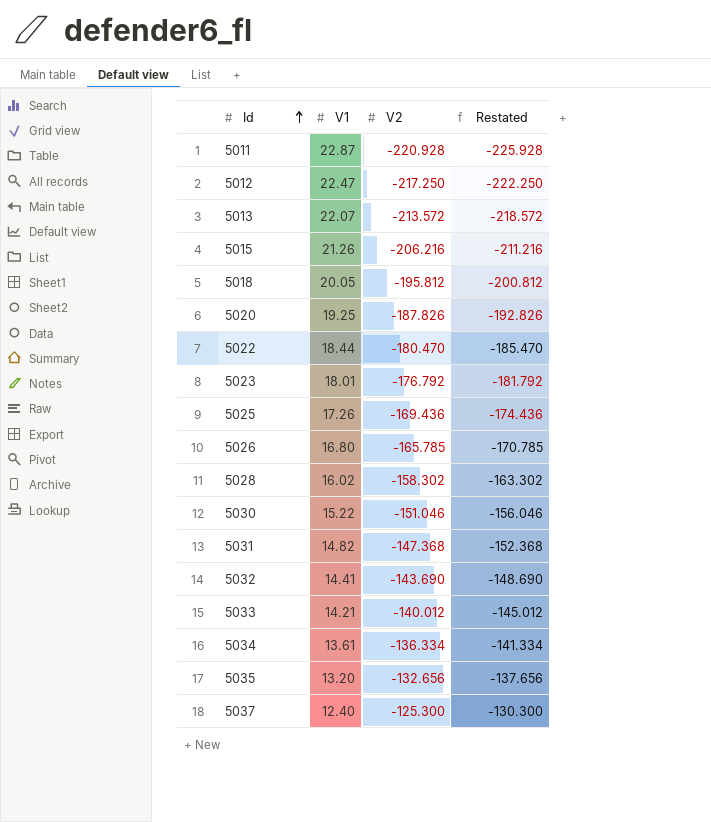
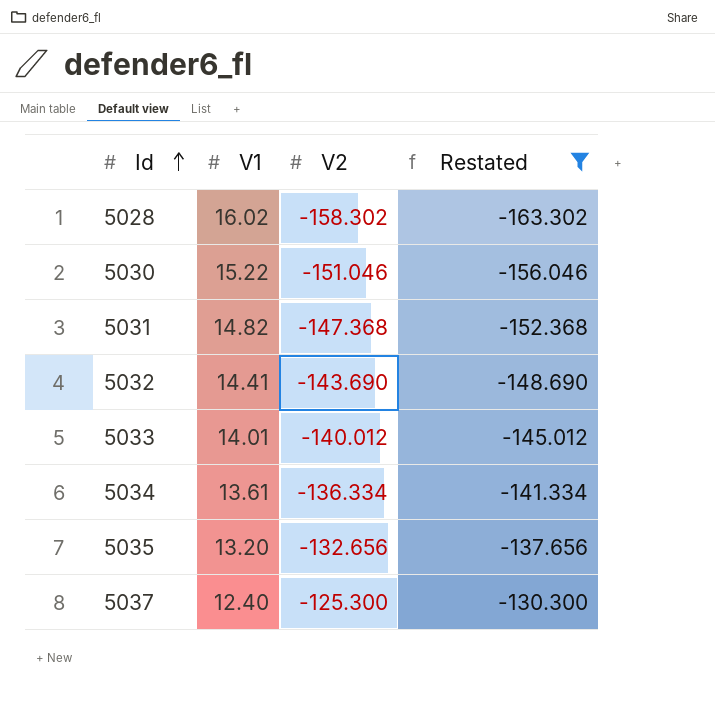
filter: none -> Restated >= -163.302
5033 | V1: 14.21 -> 14.01

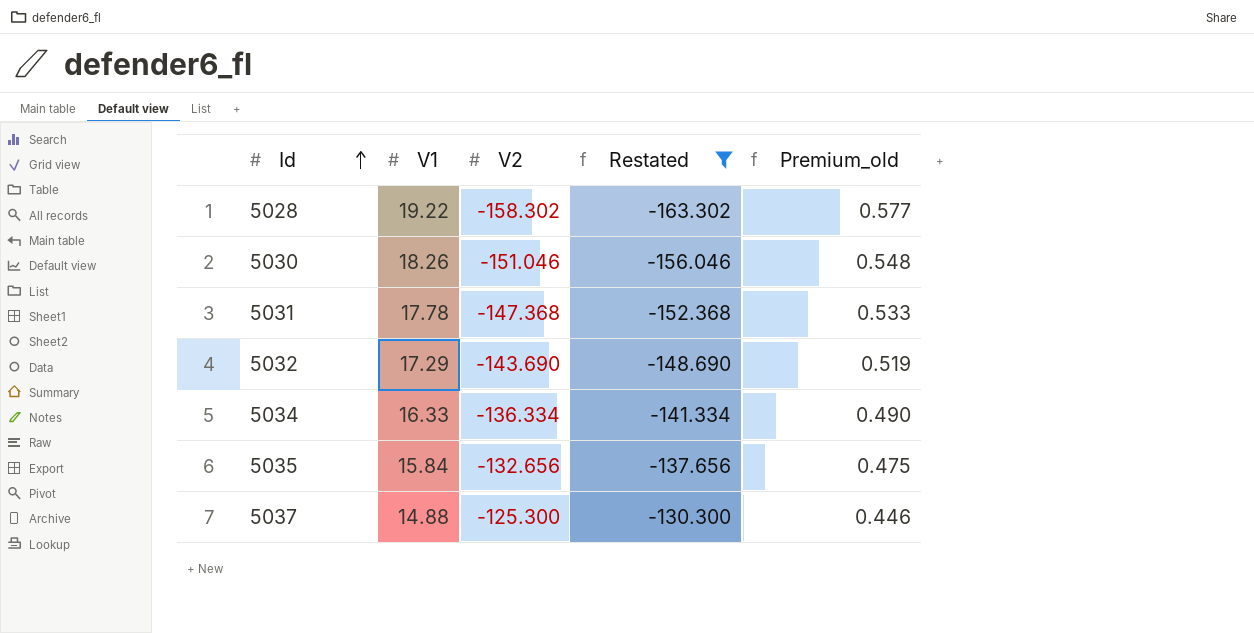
column Premium_old | formula: none -> [V1] * 0.03
row 5033: 14.01 | -140.012 | -145.012 -> none
5028 | V1: 16.02 -> 19.22
5030 | V1: 15.22 -> 18.26
5031 | V1: 14.82 -> 17.78
5032 | V1: 14.41 -> 17.29
5034 | V1: 13.61 -> 16.33
5035 | V1: 13.20 -> 15.84
5037 | V1: 12.40 -> 14.88

